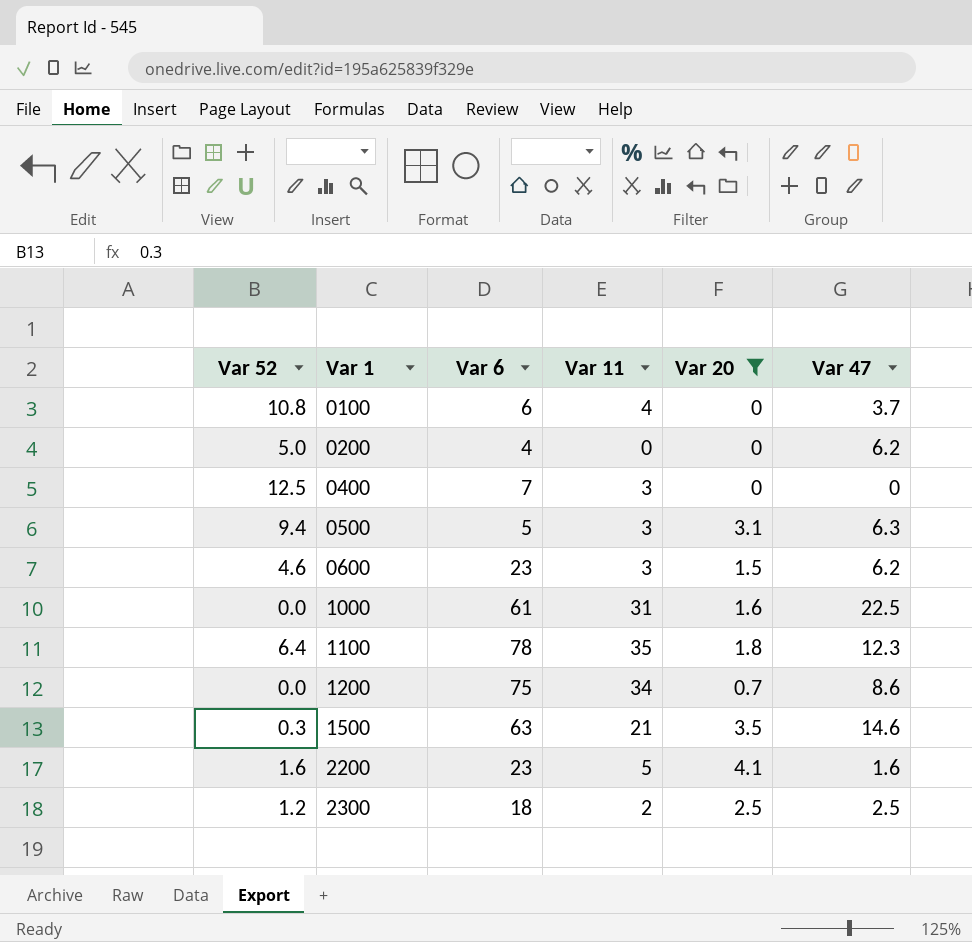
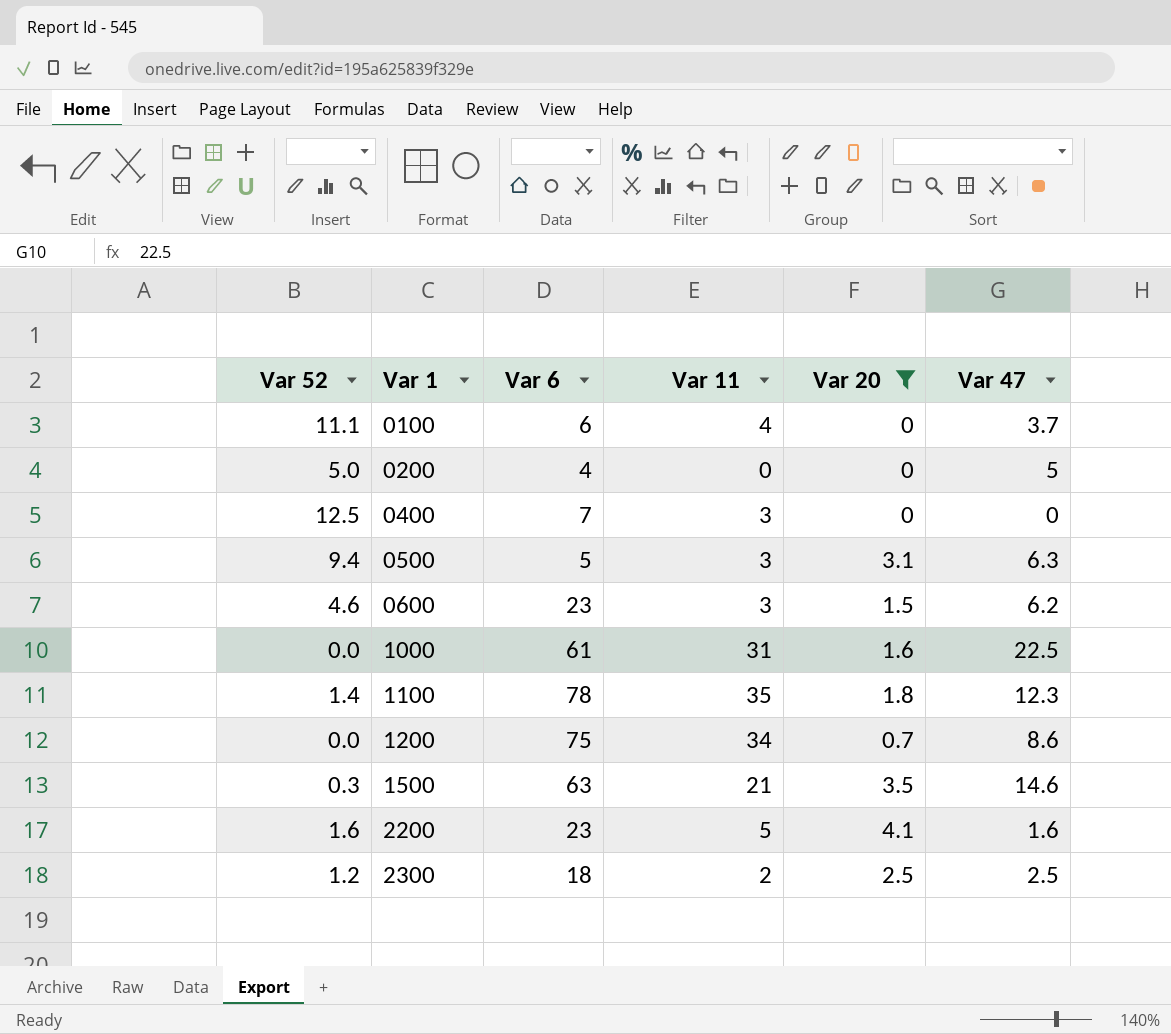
0100 | Var 52: 10.8 -> 11.1
0200 | Var 47: 6.2 -> 5
1100 | Var 52: 6.4 -> 1.4

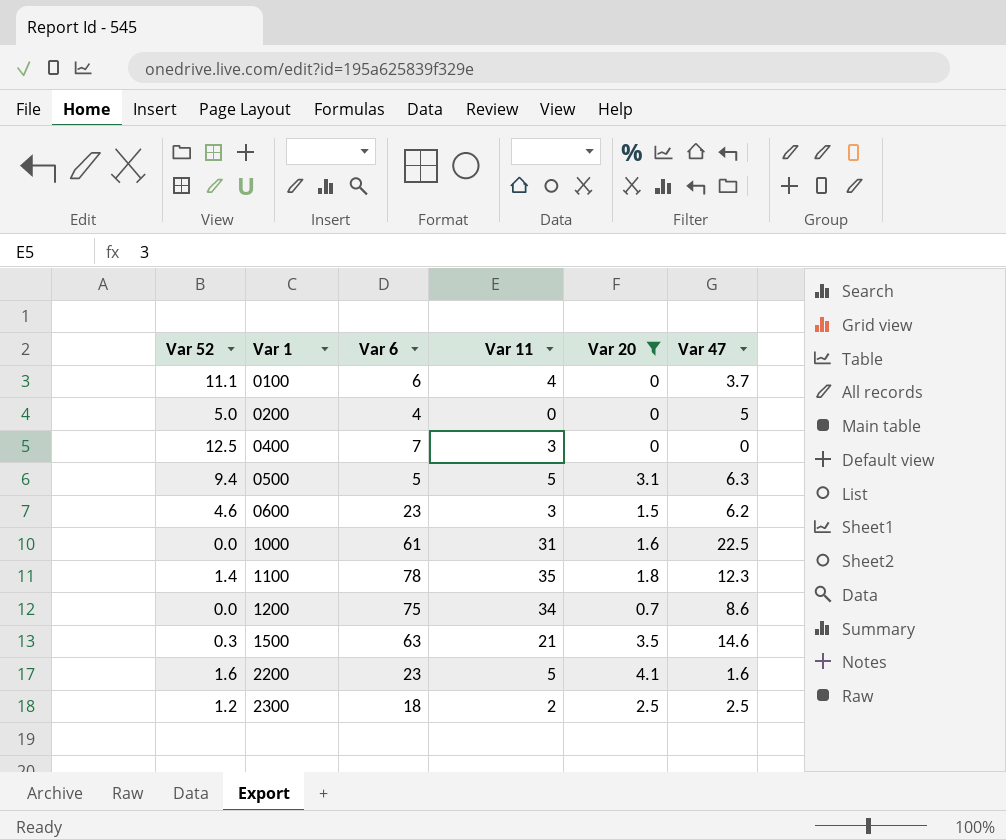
0500 | Var 11: 3 -> 5

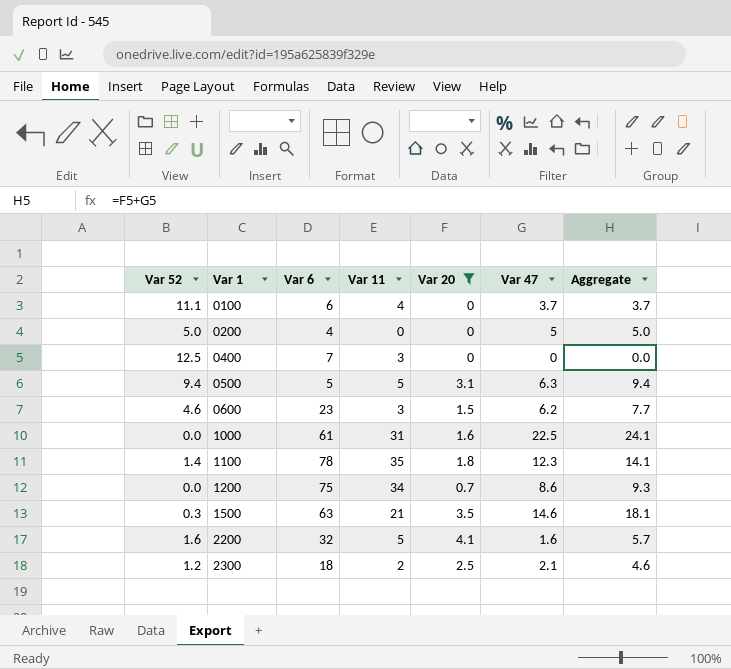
column Aggregate | formula: none -> [Var 20] + [Var 47]
2200 | Var 6: 23 -> 32
2300 | Var 47: 2.5 -> 2.1

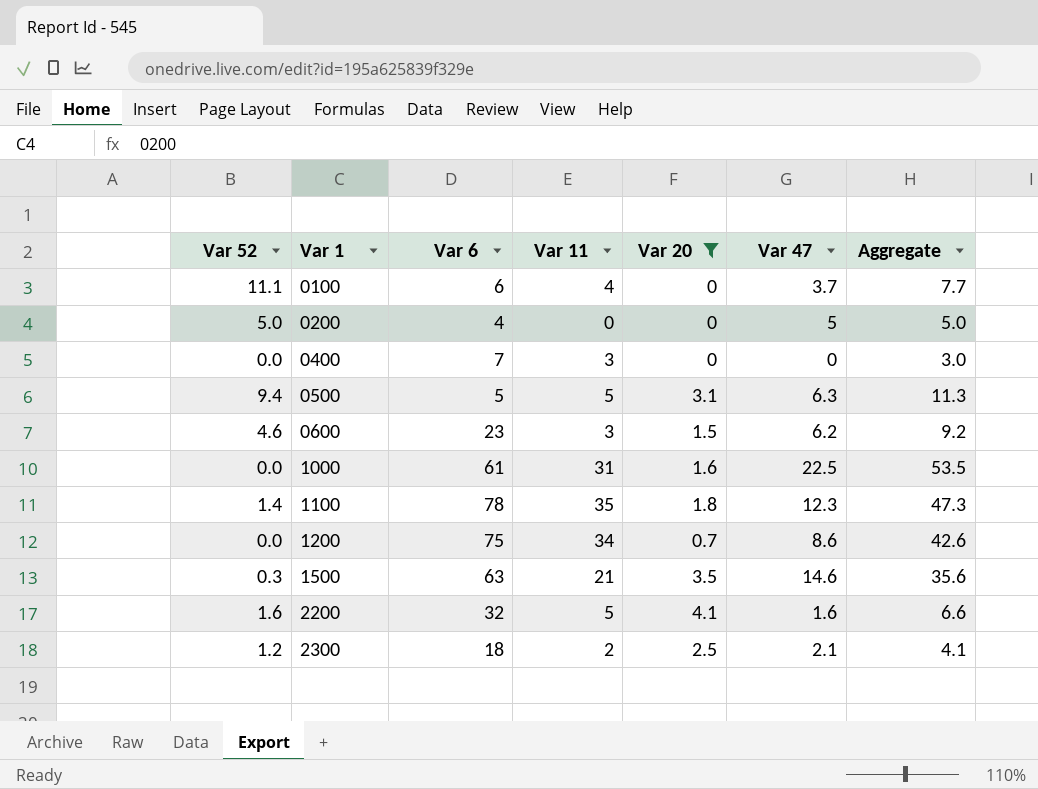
column Aggregate | formula: [Var 20] + [Var 47] -> [Var 11] + [Var 47]
0400 | Var 52: 12.5 -> 0.0

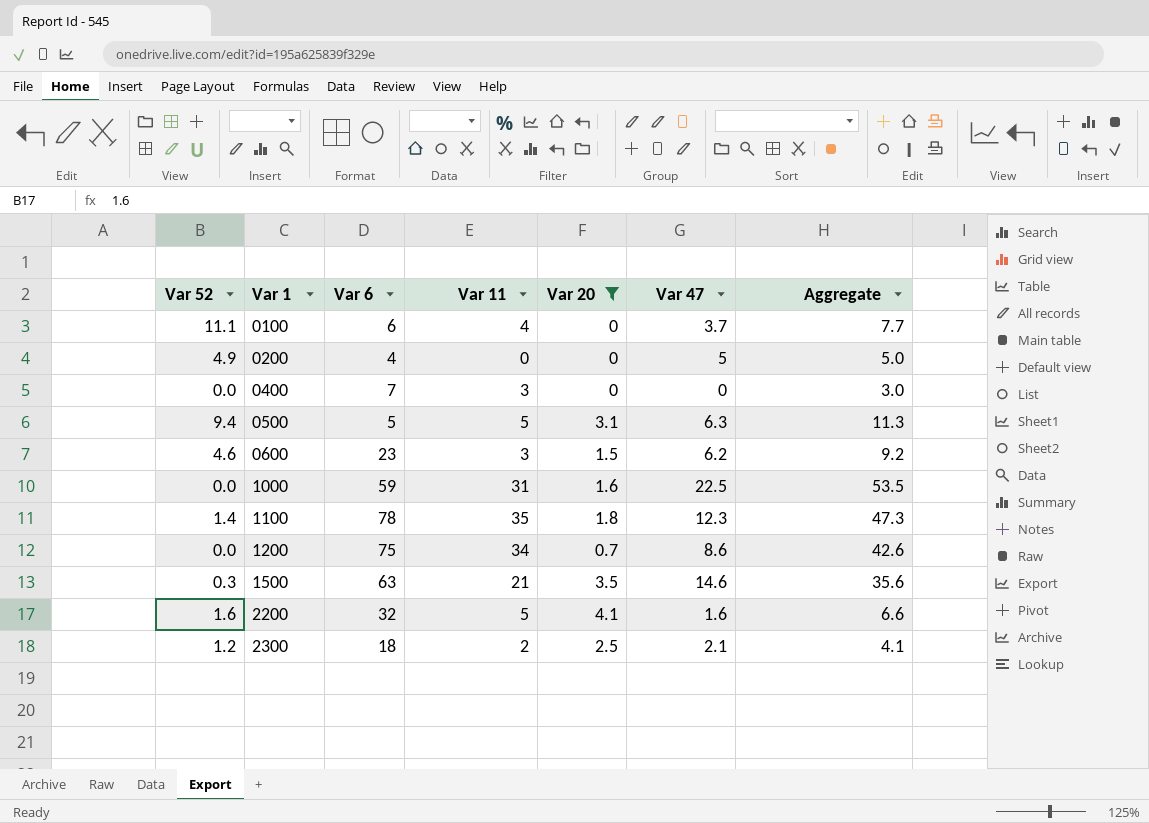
0200 | Var 52: 5.0 -> 4.9
1000 | Var 6: 61 -> 59

